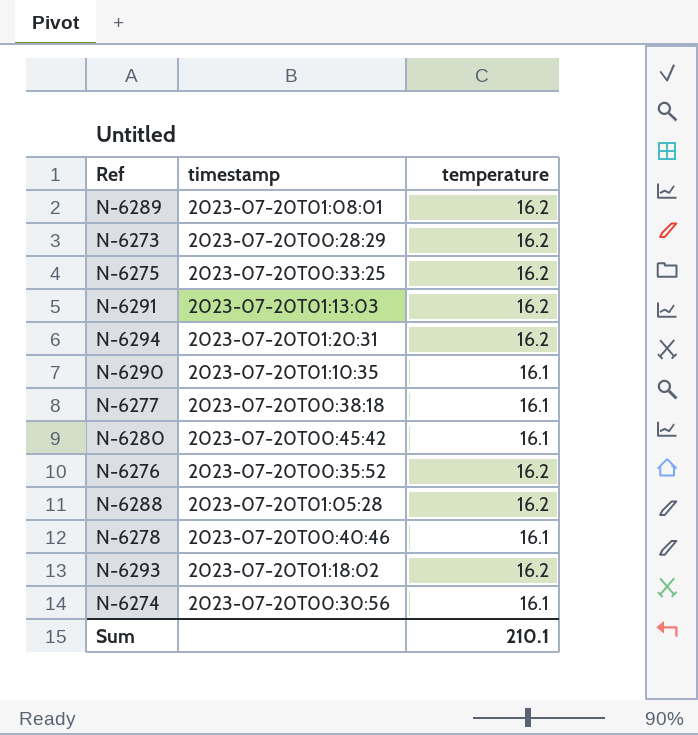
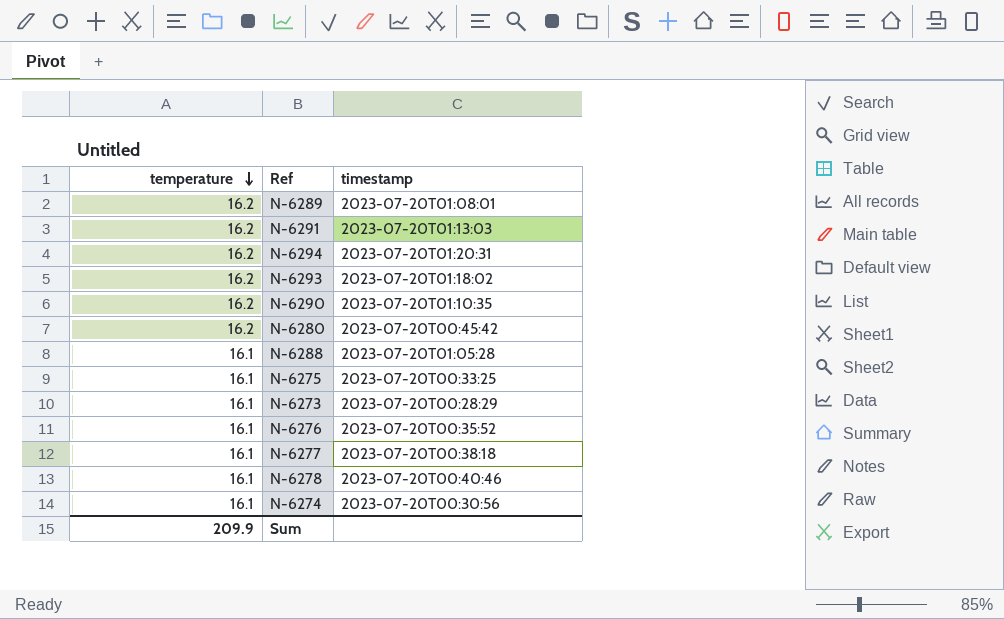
row order: none -> temperature descending
column temperature | position: 3 -> 1
N-6290 | temperature: 16.1 -> 16.2
N-6280 | temperature: 16.1 -> 16.2
N-6288 | temperature: 16.2 -> 16.1
N-6275 | temperature: 16.2 -> 16.1
N-6273 | temperature: 16.2 -> 16.1
N-6276 | temperature: 16.2 -> 16.1
Sum | temperature: 210.1 -> 209.9

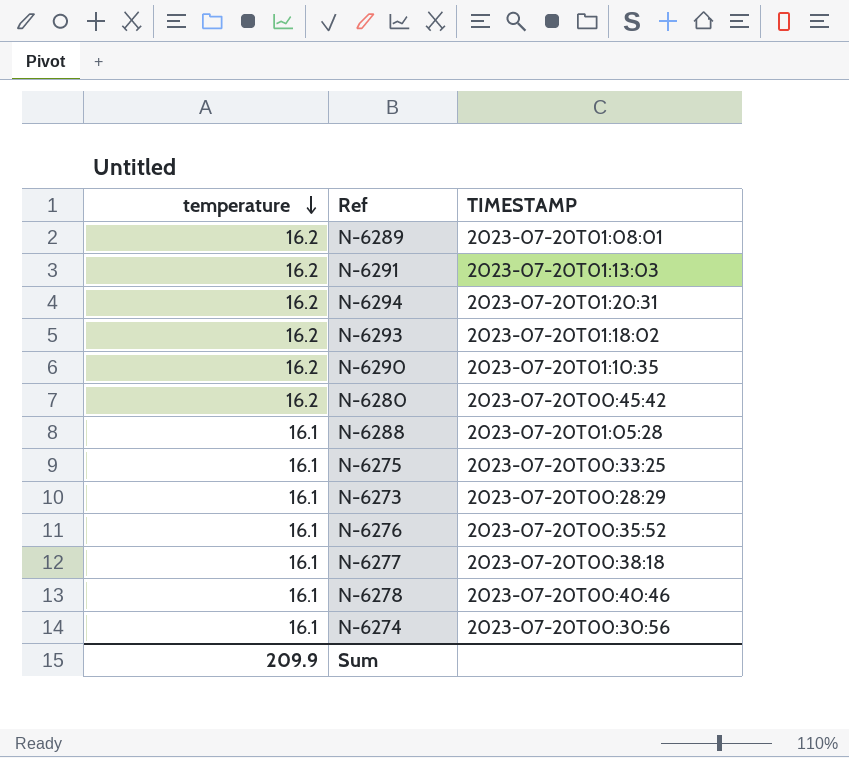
column name: timestamp -> TIMESTAMP

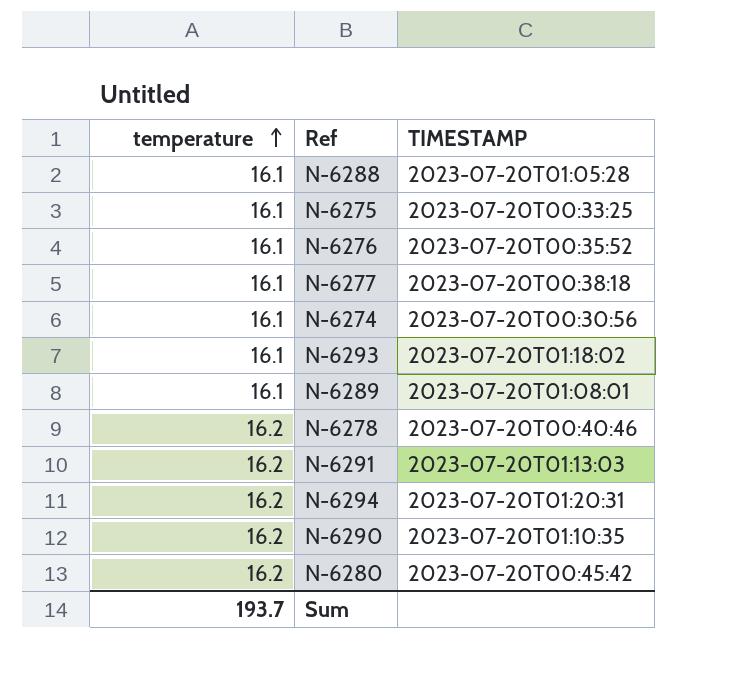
row order: temperature descending -> temperature ascending
row N-6273: 16.1 | 2023-07-20T00:28:29 -> none
N-6293 | temperature: 16.2 -> 16.1
N-6289 | temperature: 16.2 -> 16.1
N-6278 | temperature: 16.1 -> 16.2
Sum | temperature: 209.9 -> 193.7

